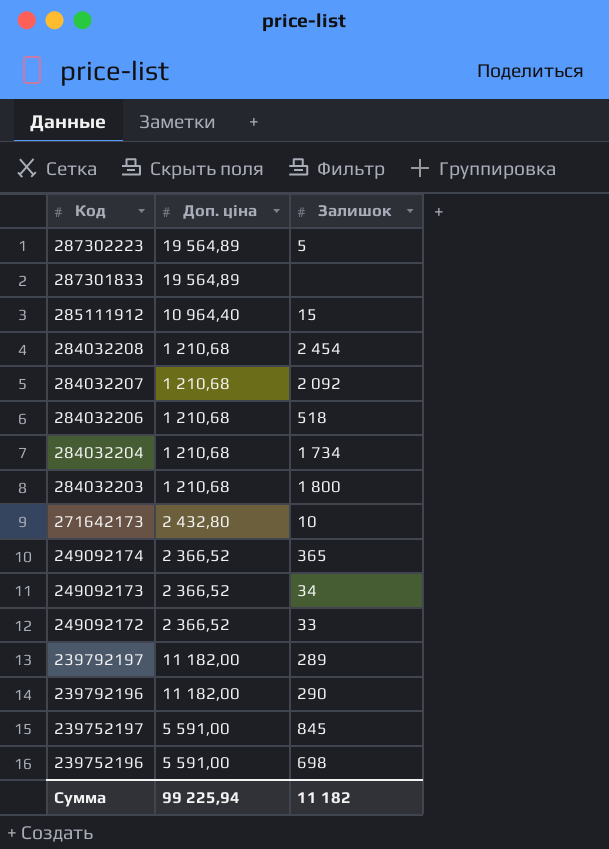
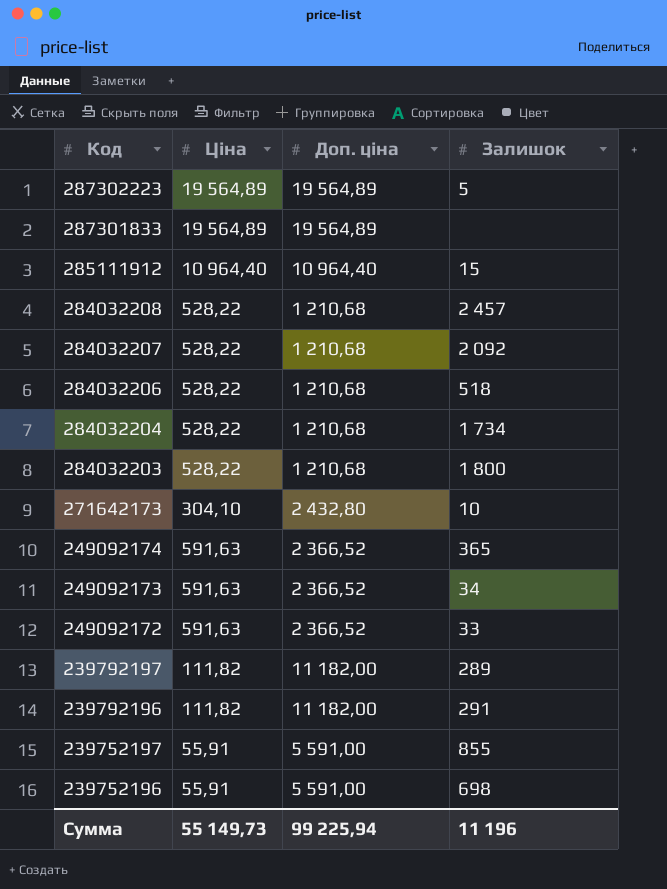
column Ціна | position: none -> 2
284032208 | Залишок: 2 454 -> 2 457
239792196 | Залишок: 290 -> 291
239752197 | Залишок: 845 -> 855
Сумма | Залишок: 11 182 -> 11 196

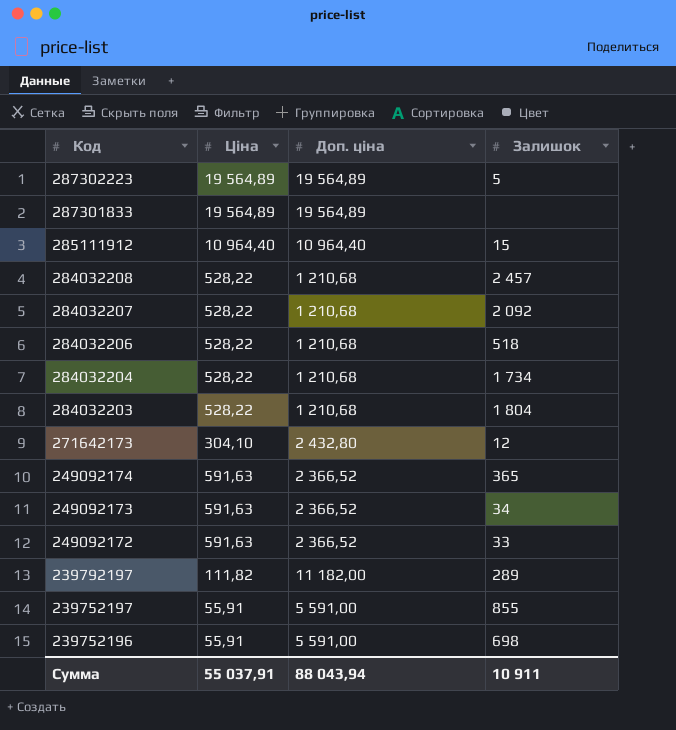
row 239792196: 111,82 | 11 182,00 | 291 -> none
284032203 | Залишок: 1 800 -> 1 804
271642173 | Залишок: 10 -> 12
Сумма | Ціна: 55 149,73 -> 55 037,91
Сумма | Доп. ціна: 99 225,94 -> 88 043,94
Сумма | Залишок: 11 196 -> 10 911

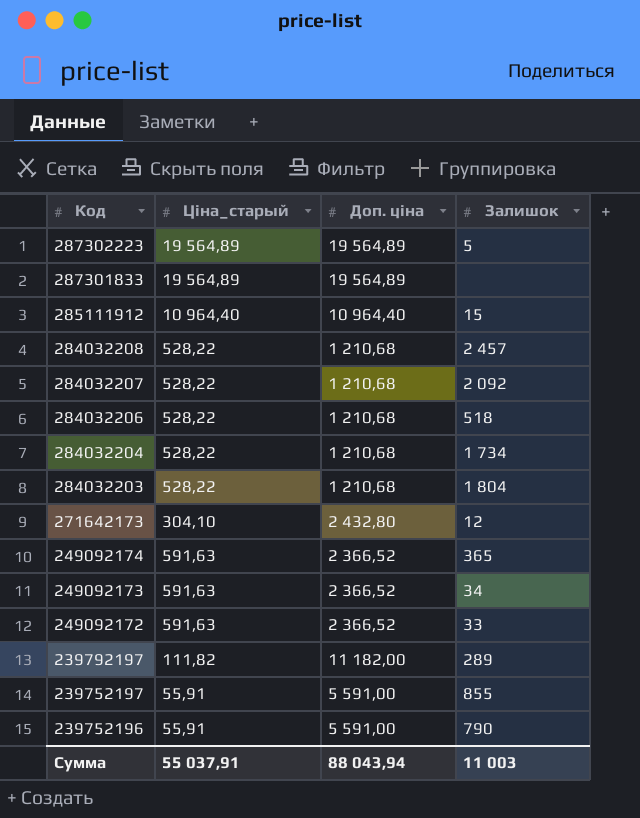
column name: Ціна -> Ціна_старый
239752196 | Залишок: 698 -> 790
Сумма | Залишок: 10 911 -> 11 003

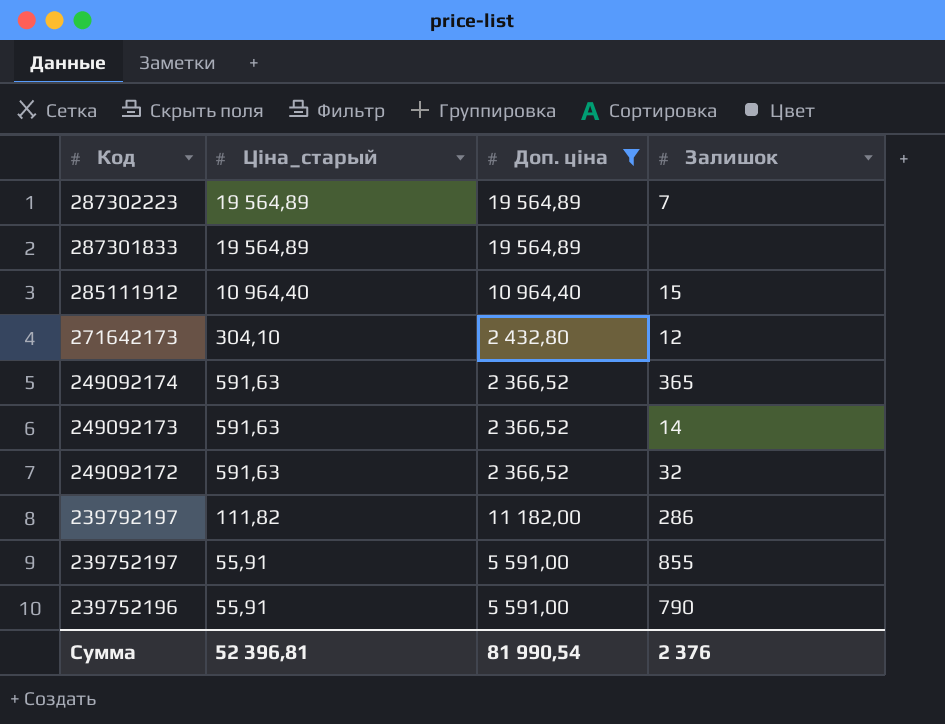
filter: none -> Доп. ціна != 1 210,68
287302223 | Залишок: 5 -> 7
249092173 | Залишок: 34 -> 14
249092172 | Залишок: 33 -> 32
239792197 | Залишок: 289 -> 286
Сумма | Ціна_старый: 55 037,91 -> 52 396,81
Сумма | Доп. ціна: 88 043,94 -> 81 990,54
Сумма | Залишок: 11 003 -> 2 376

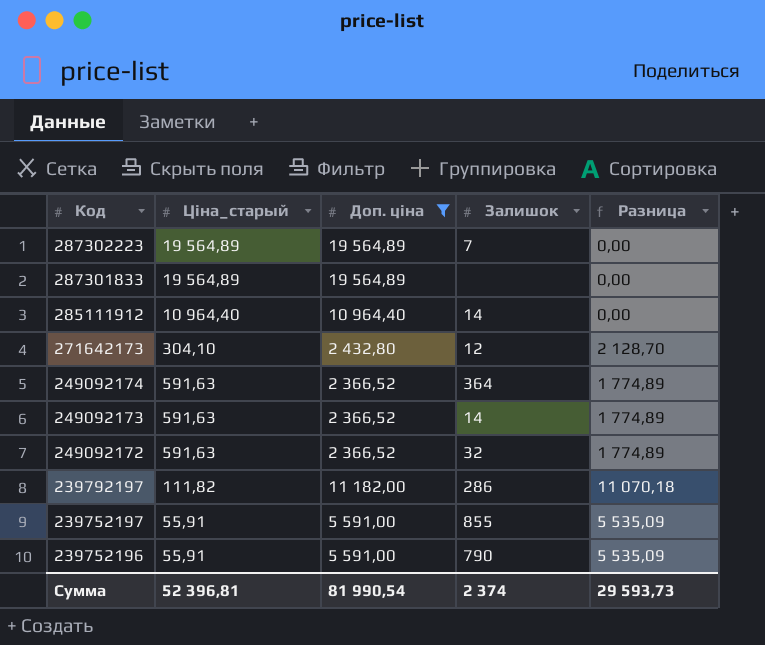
column Разница | formula: none -> [Доп. ціна] - [Ціна_старый]
285111912 | Залишок: 15 -> 14
249092174 | Залишок: 365 -> 364
Сумма | Залишок: 2 376 -> 2 374

